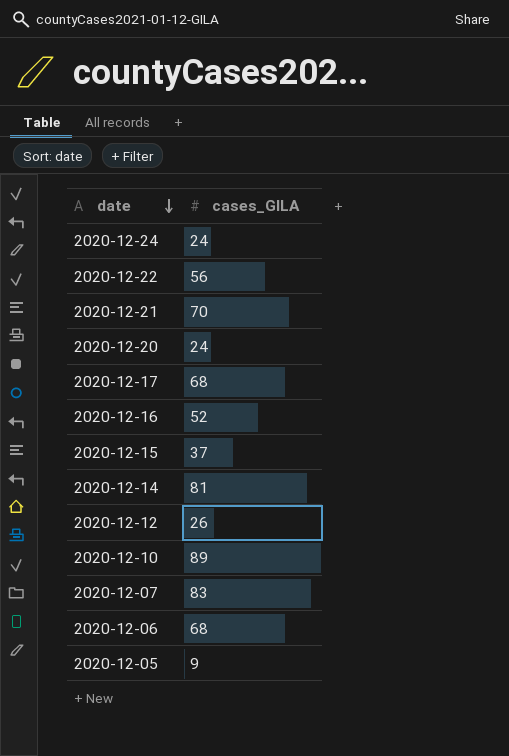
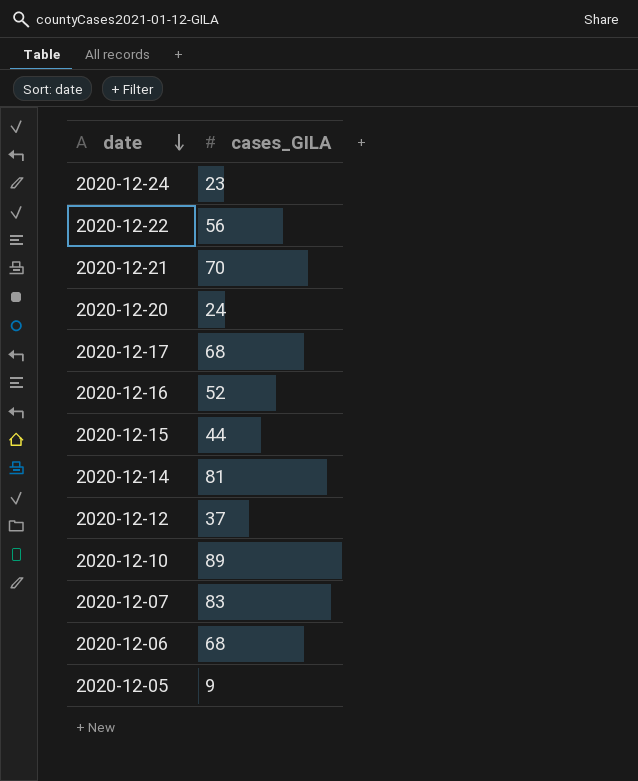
2020-12-24 | cases_GILA: 24 -> 23
2020-12-15 | cases_GILA: 37 -> 44
2020-12-12 | cases_GILA: 26 -> 37

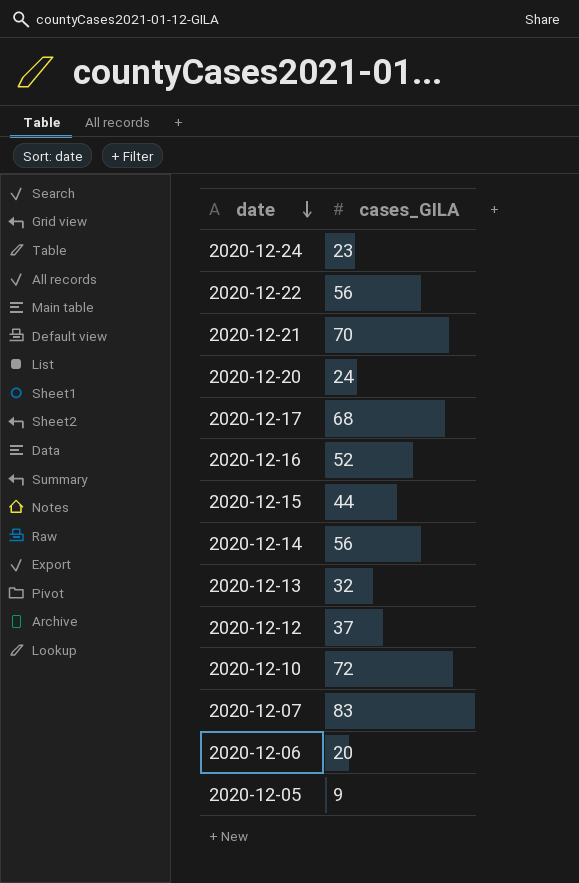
2020-12-14 | cases_GILA: 81 -> 56
row 2020-12-13: none -> 32
2020-12-10 | cases_GILA: 89 -> 72
2020-12-06 | cases_GILA: 68 -> 20

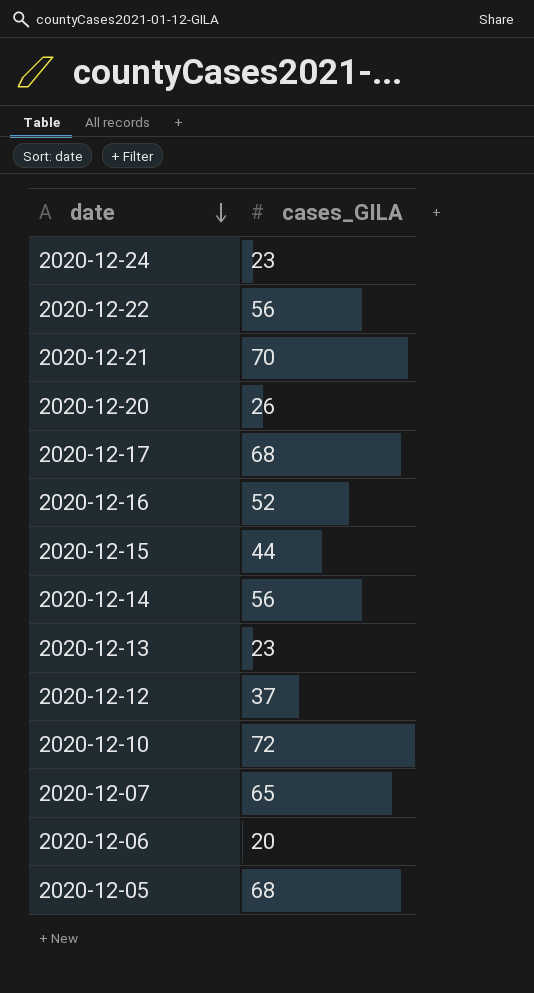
2020-12-20 | cases_GILA: 24 -> 26
2020-12-13 | cases_GILA: 32 -> 23
2020-12-07 | cases_GILA: 83 -> 65
2020-12-05 | cases_GILA: 9 -> 68

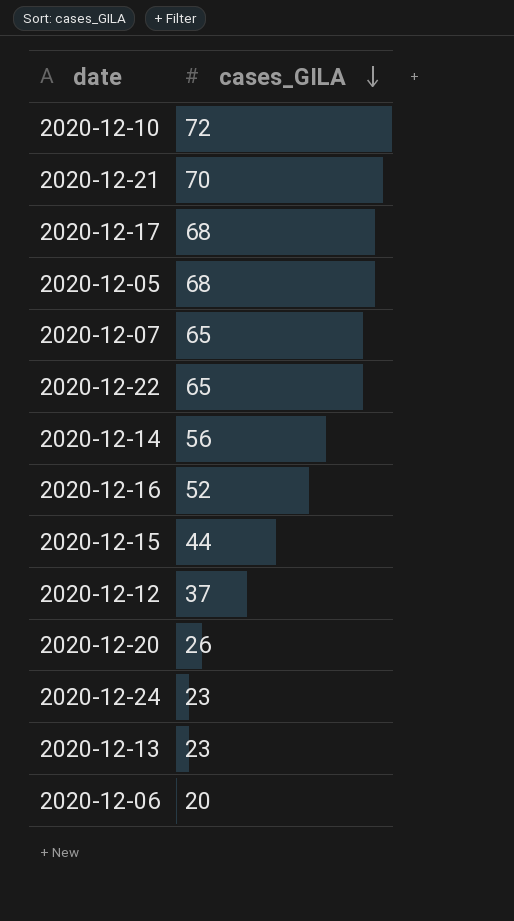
row order: date descending -> cases_GILA descending
2020-12-22 | cases_GILA: 56 -> 65

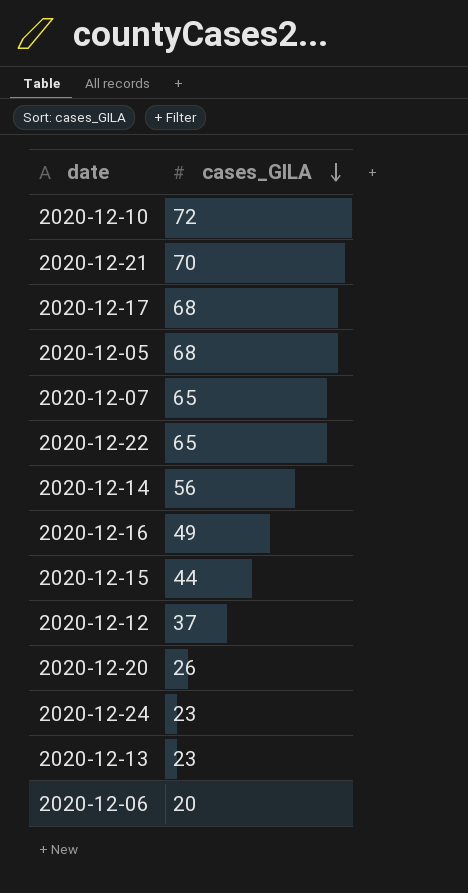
2020-12-16 | cases_GILA: 52 -> 49

